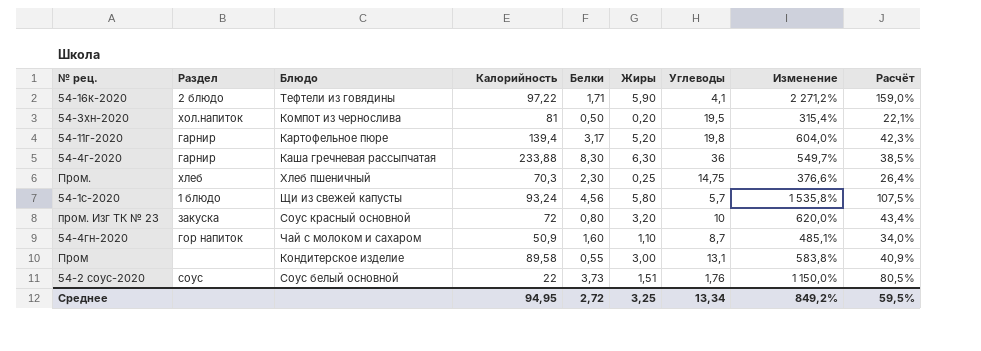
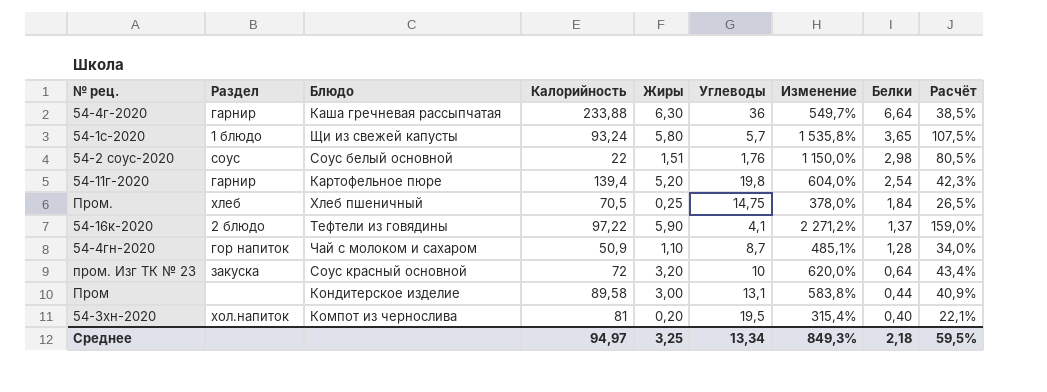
row order: none -> Белки descending
column Белки | position: 5 -> 8
54-4г-2020 | Белки: 8,30 -> 6,64
54-1с-2020 | Белки: 4,56 -> 3,65
54-2 соус-2020 | Белки: 3,73 -> 2,98
54-11г-2020 | Белки: 3,17 -> 2,54
Пром. | Калорийность: 70,3 -> 70,5
Пром. | Изменение: 376,6% -> 378,0%
Пром. | Белки: 2,30 -> 1,84
Пром. | Расчёт: 26,4% -> 26,5%
54-16к-2020 | Белки: 1,71 -> 1,37
54-4гн-2020 | Белки: 1,60 -> 1,28
пром. Изг ТК № 23 | Белки: 0,80 -> 0,64
Пром | Белки: 0,55 -> 0,44
54-3хн-2020 | Белки: 0,50 -> 0,40
Среднее | Калорийность: 94,95 -> 94,97
Среднее | Изменение: 849,2% -> 849,3%
Среднее | Белки: 2,72 -> 2,18

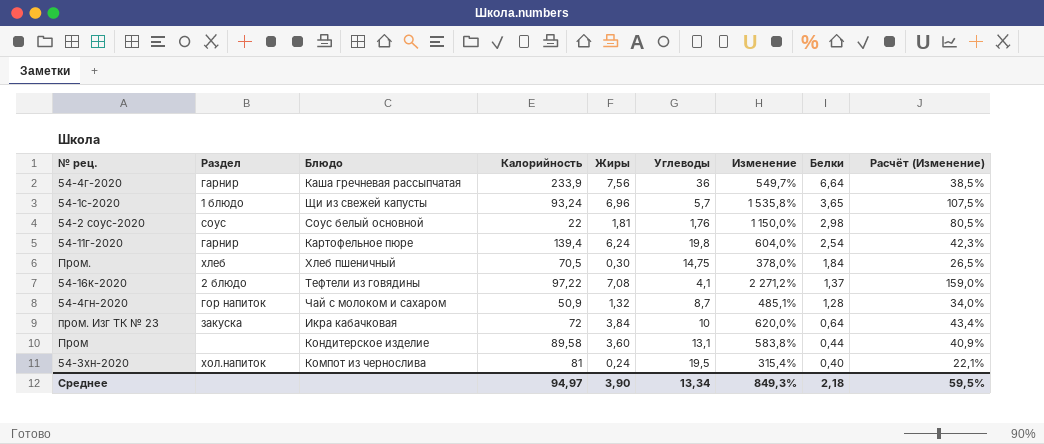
column name: Расчёт -> Расчёт (Изменение)
54-4г-2020 | Калорийность: 233,88 -> 233,9
54-4г-2020 | Жиры: 6,30 -> 7,56
54-1с-2020 | Жиры: 5,80 -> 6,96
54-2 соус-2020 | Жиры: 1,51 -> 1,81
54-11г-2020 | Жиры: 5,20 -> 6,24
Пром. | Жиры: 0,25 -> 0,30
54-16к-2020 | Жиры: 5,90 -> 7,08
54-4гн-2020 | Жиры: 1,10 -> 1,32
пром. Изг ТК № 23 | Блюдо: Соус красный основной -> Икра кабачковая
пром. Изг ТК № 23 | Жиры: 3,20 -> 3,84
Пром | Жиры: 3,00 -> 3,60
54-3хн-2020 | Жиры: 0,20 -> 0,24
Среднее | Жиры: 3,25 -> 3,90

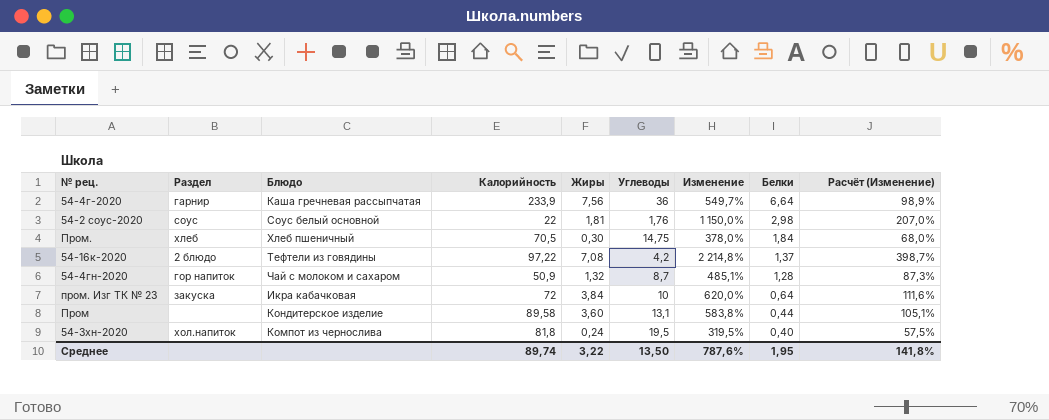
column Расчёт (Изменение) | formula: [Изменение] * 0,07 -> [Изменение] * 0,18
row 54-1с-2020: 1 блюдо | Щи из свежей капусты | 93,24 | 6,96 | 5,7 | 1 535,8% | 3,65 | 107,5% -> none
row 54-11г-2020: гарнир | Картофельное пюре | 139,4 | 6,24 | 19,8 | 604,0% | 2,54 | 42,3% -> none
54-16к-2020 | Углеводы: 4,1 -> 4,2
54-16к-2020 | Изменение: 2 271,2% -> 2 214,8%
54-3хн-2020 | Калорийность: 81 -> 81,8
54-3хн-2020 | Изменение: 315,4% -> 319,5%
Среднее | Калорийность: 94,97 -> 89,74
Среднее | Жиры: 3,90 -> 3,22
Среднее | Углеводы: 13,34 -> 13,50
Среднее | Изменение: 849,3% -> 787,6%
Среднее | Белки: 2,18 -> 1,95
Среднее | Расчёт (Изменение): 59,5% -> 141,8%

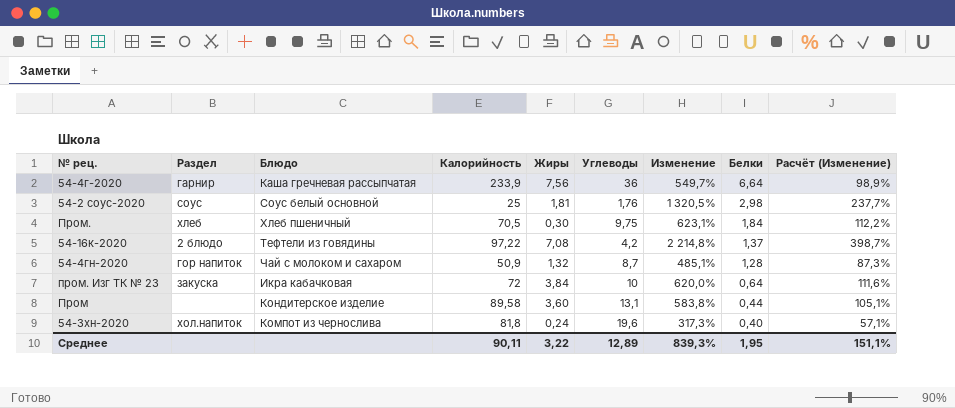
54-2 соус-2020 | Калорийность: 22 -> 25
54-2 соус-2020 | Изменение: 1 150,0% -> 1 320,5%
54-2 соус-2020 | Расчёт (Изменение): 207,0% -> 237,7%
Пром. | Углеводы: 14,75 -> 9,75
Пром. | Изменение: 378,0% -> 623,1%
Пром. | Расчёт (Изменение): 68,0% -> 112,2%
54-3хн-2020 | Углеводы: 19,5 -> 19,6
54-3хн-2020 | Изменение: 319,5% -> 317,3%
54-3хн-2020 | Расчёт (Изменение): 57,5% -> 57,1%
Среднее | Калорийность: 89,74 -> 90,11
Среднее | Углеводы: 13,50 -> 12,89
Среднее | Изменение: 787,6% -> 839,3%
Среднее | Расчёт (Изменение): 141,8% -> 151,1%

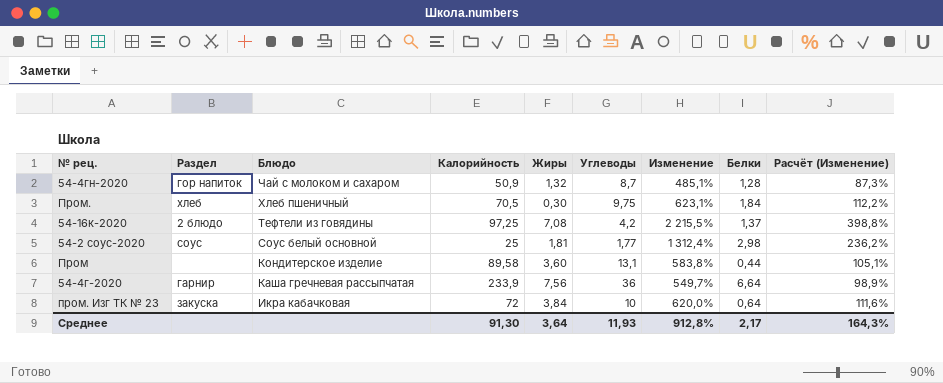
row order: Белки descending -> Блюдо descending
row 54-3хн-2020: хол.напиток | Компот из чернослива | 81,8 | 0,24 | 19,6 | 317,3% | 0,40 | 57,1% -> none
54-16к-2020 | Калорийность: 97,22 -> 97,25
54-16к-2020 | Изменение: 2 214,8% -> 2 215,5%
54-16к-2020 | Расчёт (Изменение): 398,7% -> 398,8%
54-2 соус-2020 | Углеводы: 1,76 -> 1,77
54-2 соус-2020 | Изменение: 1 320,5% -> 1 312,4%
54-2 соус-2020 | Расчёт (Изменение): 237,7% -> 236,2%
Среднее | Калорийность: 90,11 -> 91,30
Среднее | Жиры: 3,22 -> 3,64
Среднее | Углеводы: 12,89 -> 11,93
Среднее | Изменение: 839,3% -> 912,8%
Среднее | Белки: 1,95 -> 2,17
Среднее | Расчёт (Изменение): 151,1% -> 164,3%

